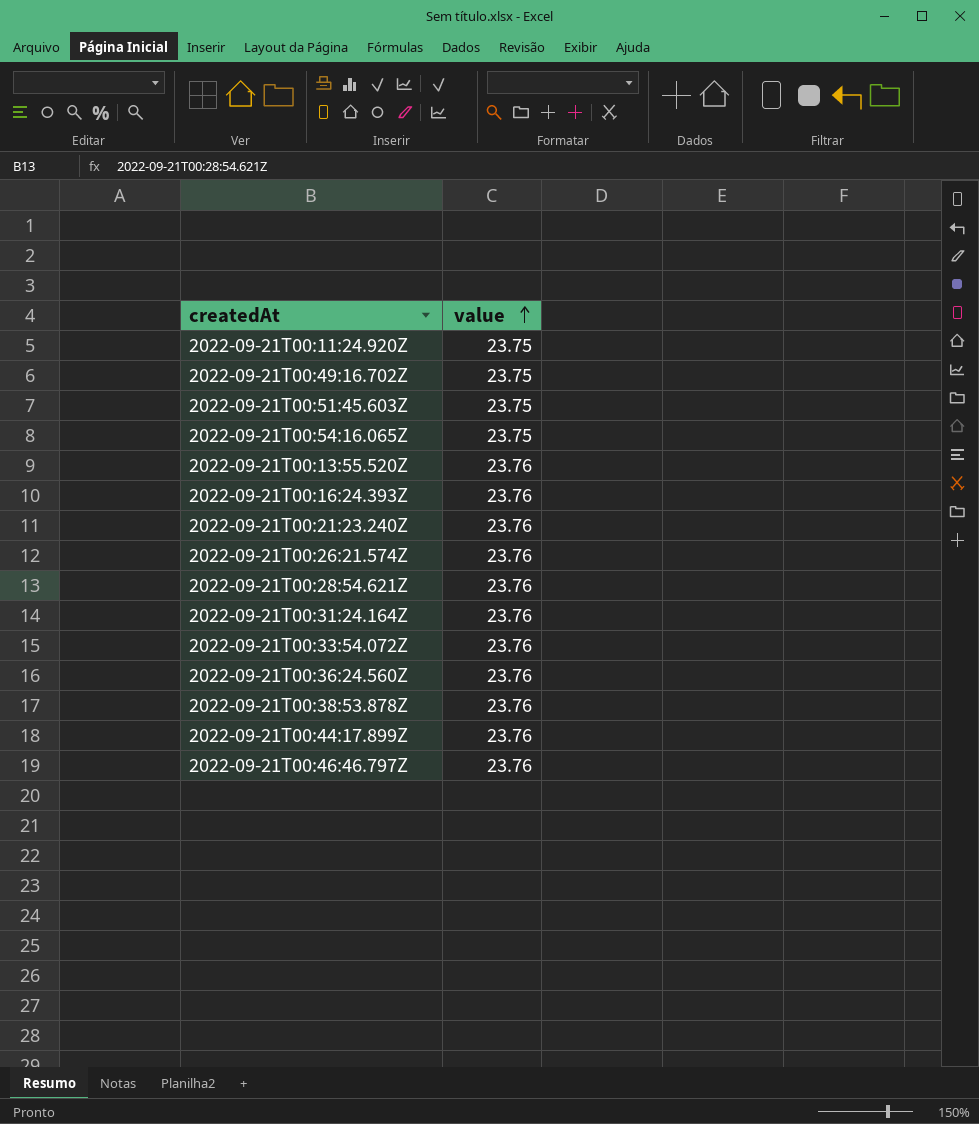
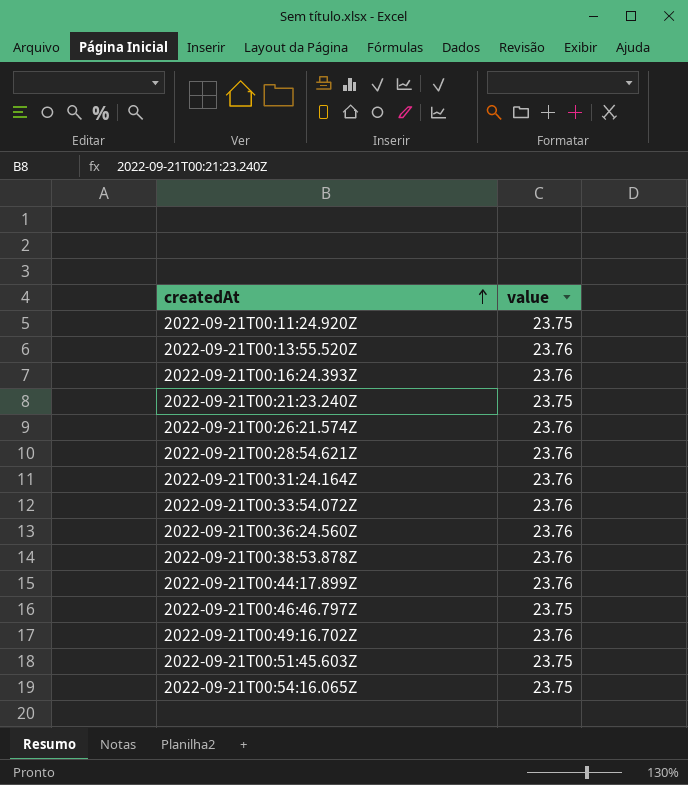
row order: value ascending -> createdAt ascending
2022-09-21T00:21:23.240Z | value: 23.76 -> 23.75
2022-09-21T00:46:46.797Z | value: 23.76 -> 23.75
2022-09-21T00:49:16.702Z | value: 23.75 -> 23.76

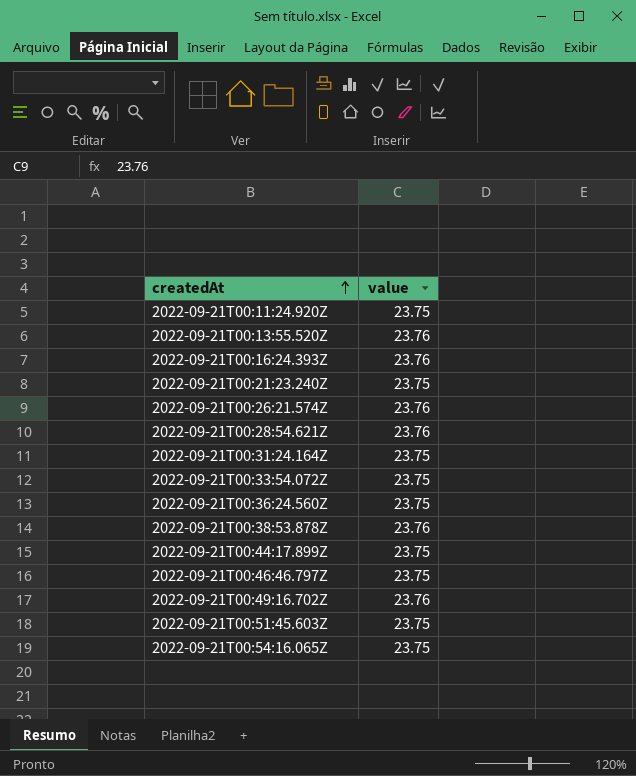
2022-09-21T00:31:24.164Z | value: 23.76 -> 23.75
2022-09-21T00:33:54.072Z | value: 23.76 -> 23.75
2022-09-21T00:36:24.560Z | value: 23.76 -> 23.75
2022-09-21T00:44:17.899Z | value: 23.76 -> 23.75

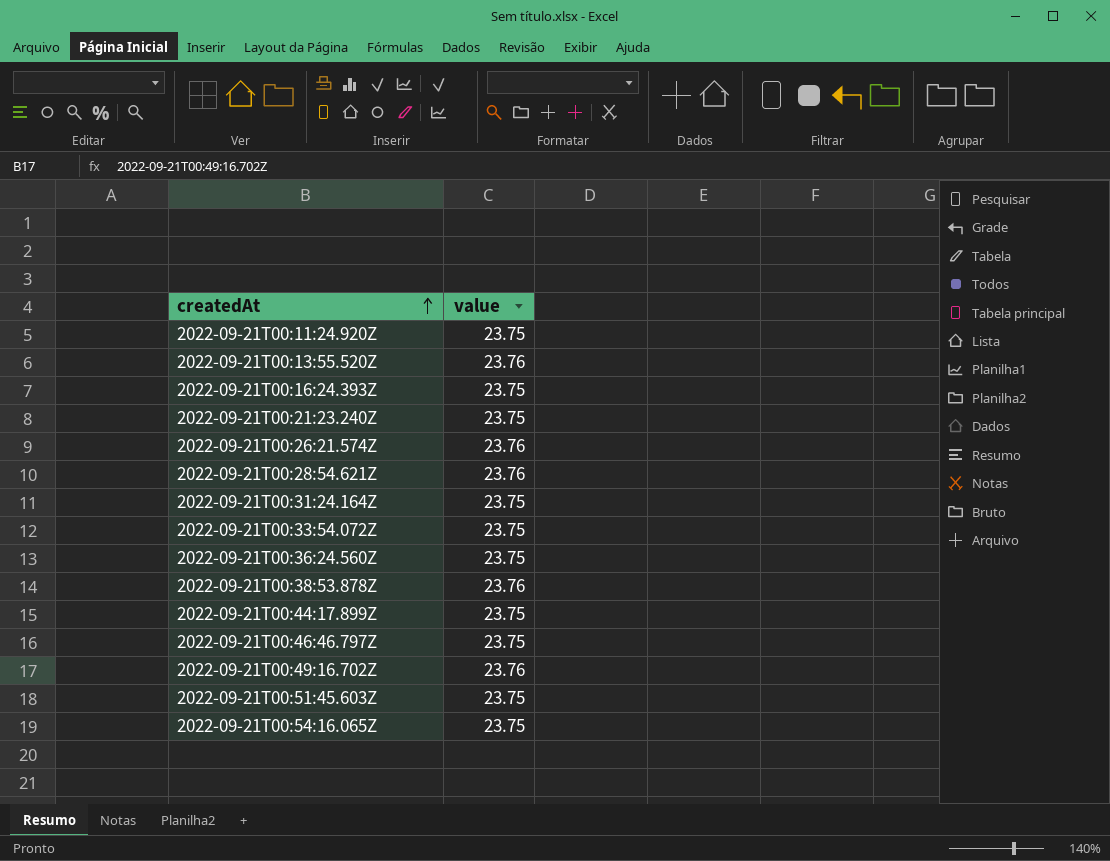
2022-09-21T00:16:24.393Z | value: 23.76 -> 23.75

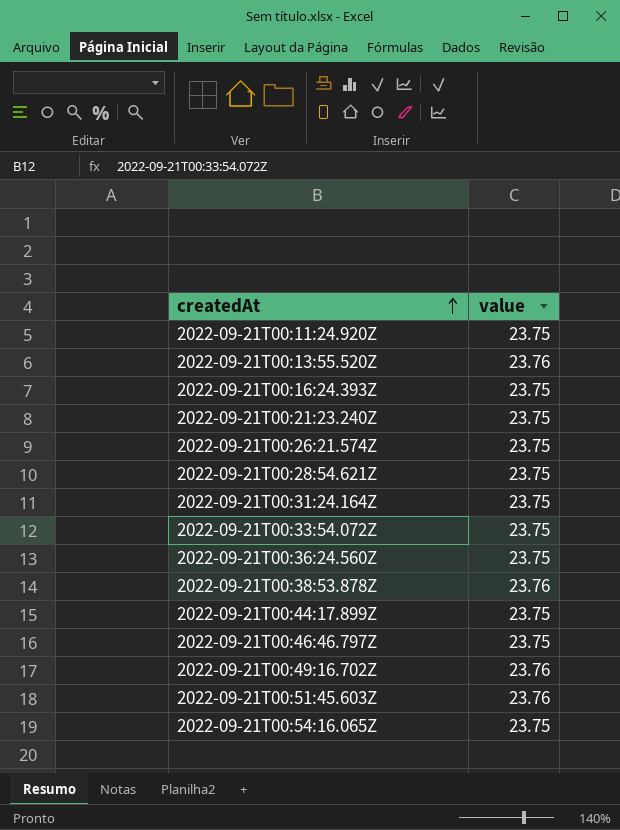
2022-09-21T00:26:21.574Z | value: 23.76 -> 23.75
2022-09-21T00:28:54.621Z | value: 23.76 -> 23.75
2022-09-21T00:51:45.603Z | value: 23.75 -> 23.76

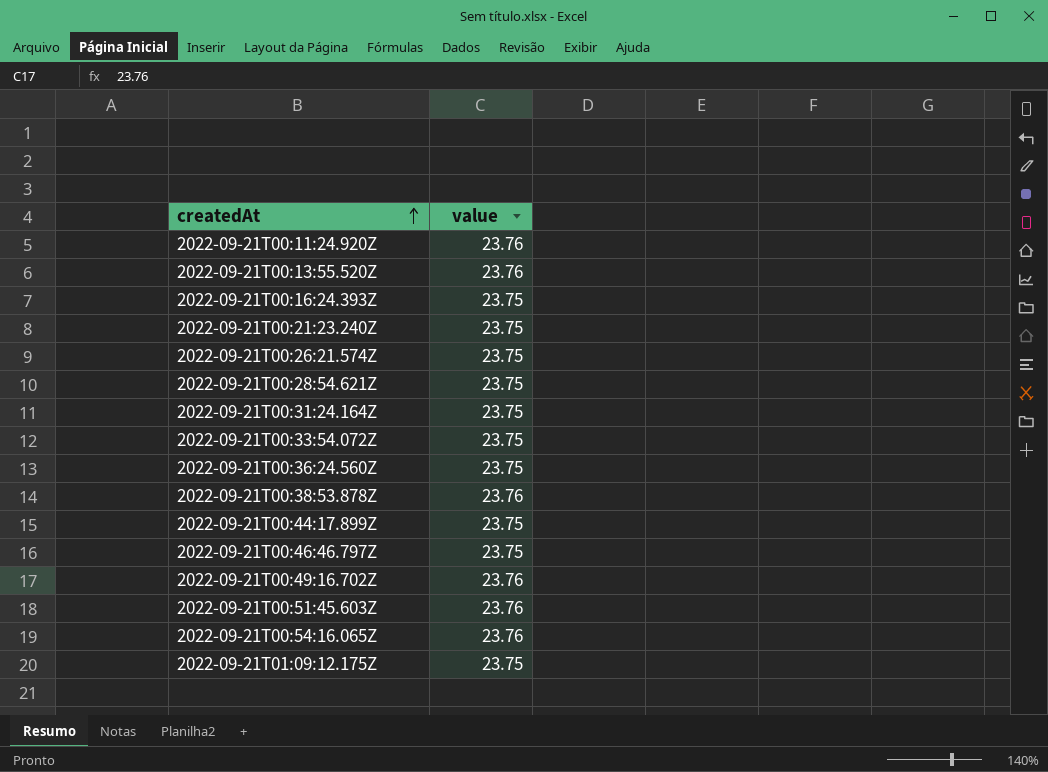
2022-09-21T00:11:24.920Z | value: 23.75 -> 23.76
2022-09-21T00:54:16.065Z | value: 23.75 -> 23.76
row 2022-09-21T01:09:12.175Z: none -> 23.75

